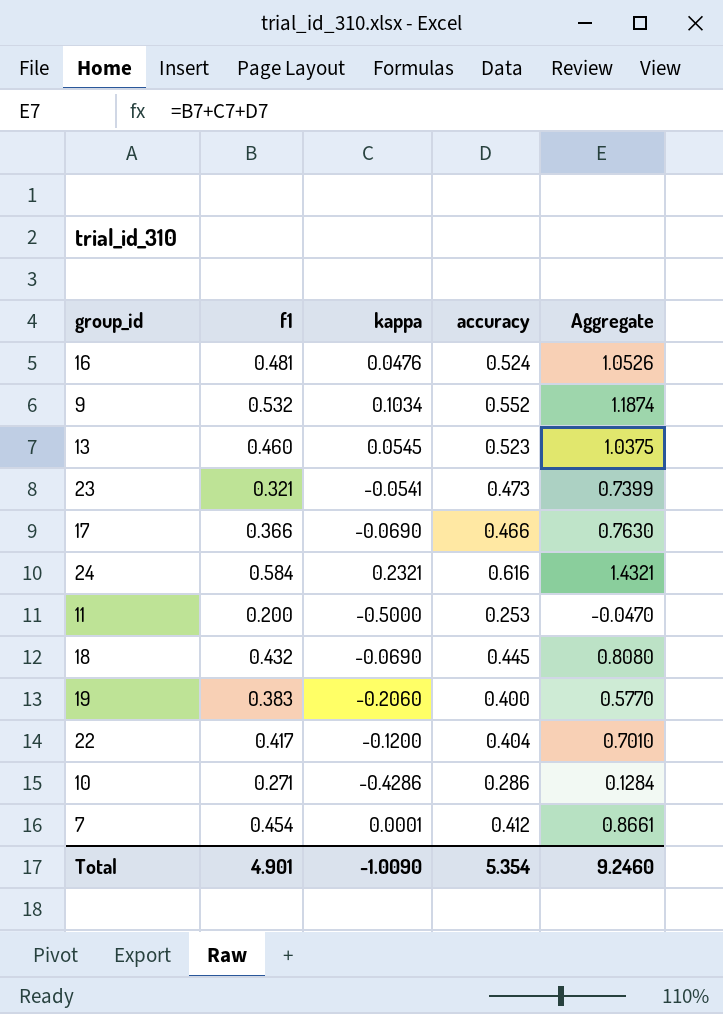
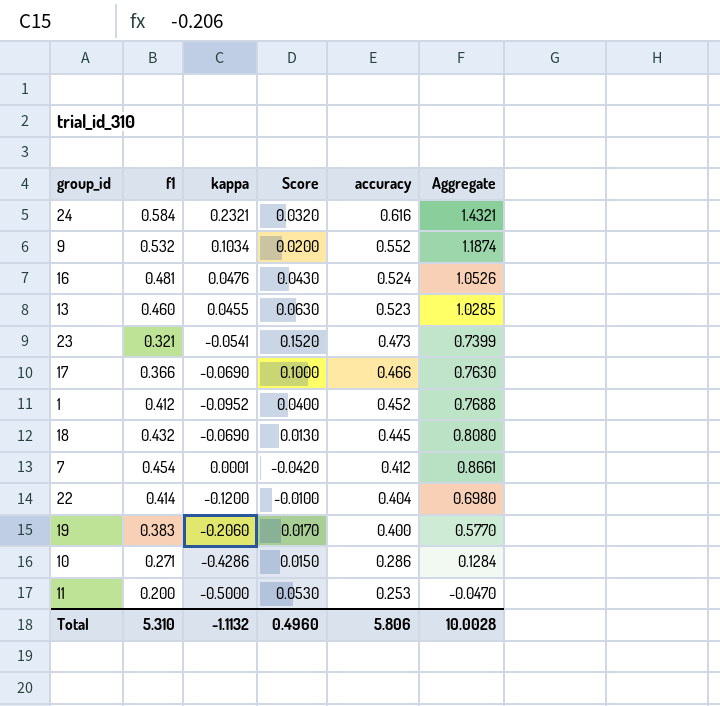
row order: none -> accuracy descending
column Score | formula: none -> [accuracy] - [f1]
13 | kappa: 0.0545 -> 0.0455
13 | Aggregate: 1.0375 -> 1.0285
row 1: none -> 0.412 | -0.0952 | 0.0400 | 0.452 | 0.7688
22 | f1: 0.417 -> 0.414
22 | Aggregate: 0.7010 -> 0.6980
Total | f1: 4.901 -> 5.310
Total | kappa: -1.0090 -> -1.1132
Total | accuracy: 5.354 -> 5.806
Total | Aggregate: 9.2460 -> 10.0028

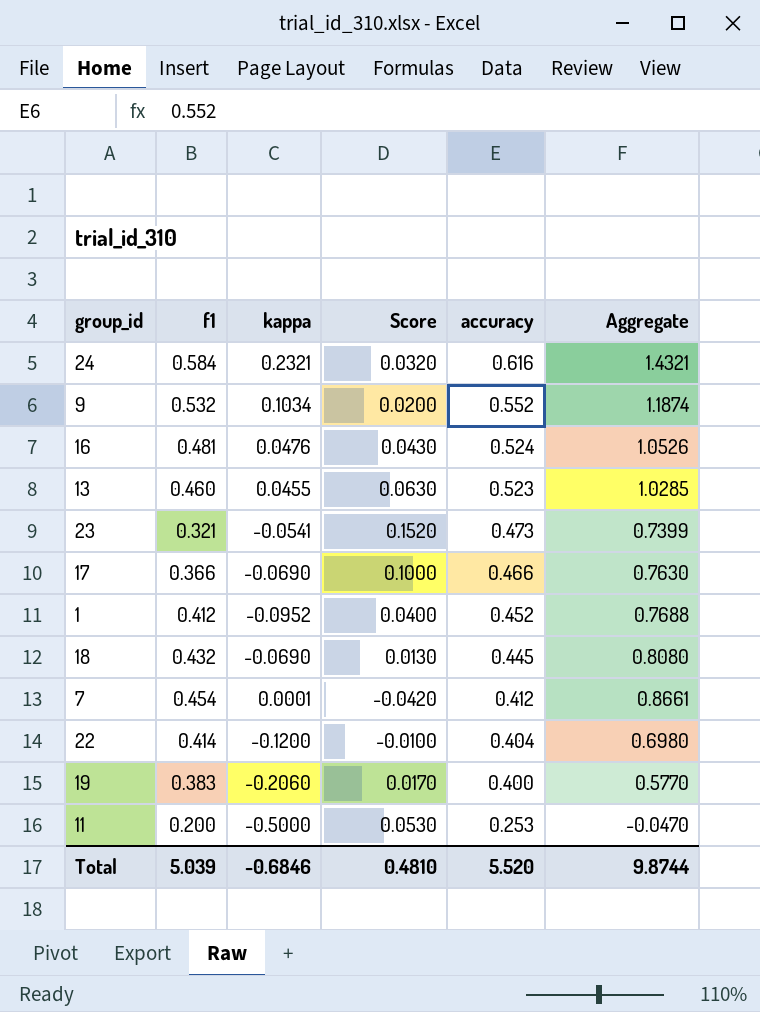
row 10: 0.271 | -0.4286 | 0.0150 | 0.286 | 0.1284 -> none
Total | f1: 5.310 -> 5.039
Total | kappa: -1.1132 -> -0.6846
Total | Score: 0.4960 -> 0.4810
Total | accuracy: 5.806 -> 5.520
Total | Aggregate: 10.0028 -> 9.8744

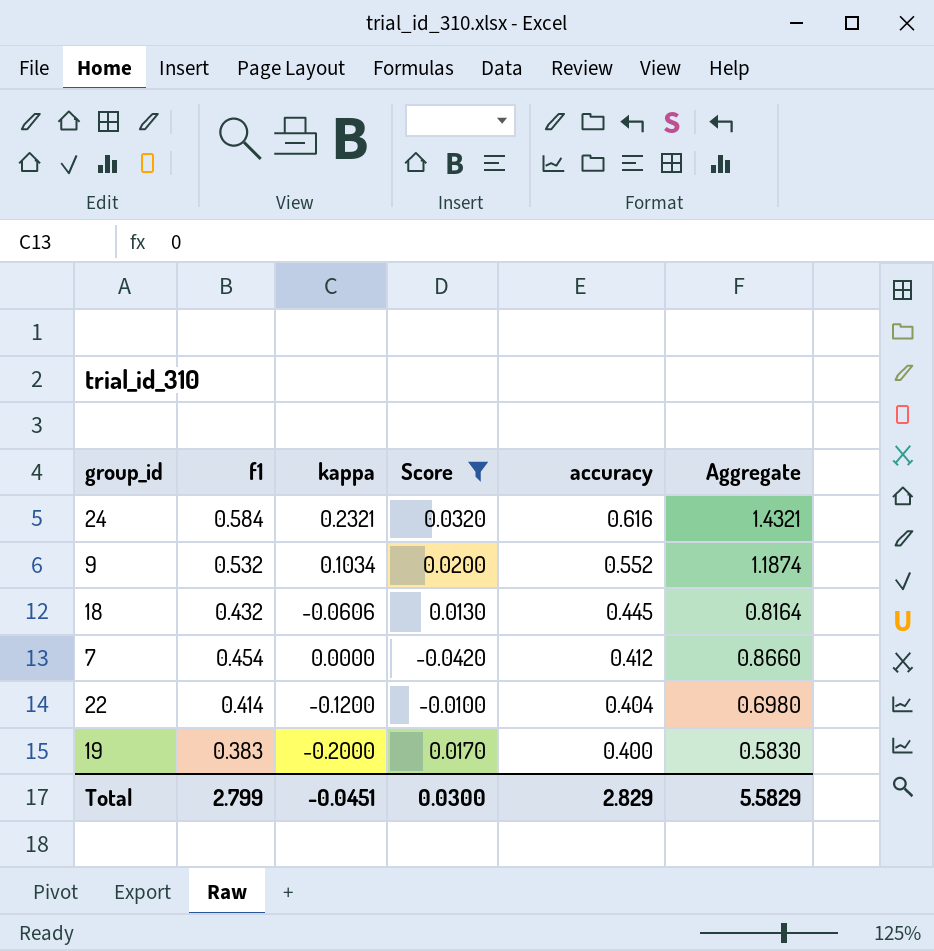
filter: none -> Score <= 0.0320
18 | kappa: -0.0690 -> -0.0606
18 | Aggregate: 0.8080 -> 0.8164
7 | kappa: 0.0001 -> 0.0000
7 | Aggregate: 0.8661 -> 0.8660
19 | kappa: -0.2060 -> -0.2000
19 | Aggregate: 0.5770 -> 0.5830
Total | f1: 5.039 -> 2.799
Total | kappa: -0.6846 -> -0.0451
Total | Score: 0.4810 -> 0.0300
Total | accuracy: 5.520 -> 2.829
Total | Aggregate: 9.8744 -> 5.5829

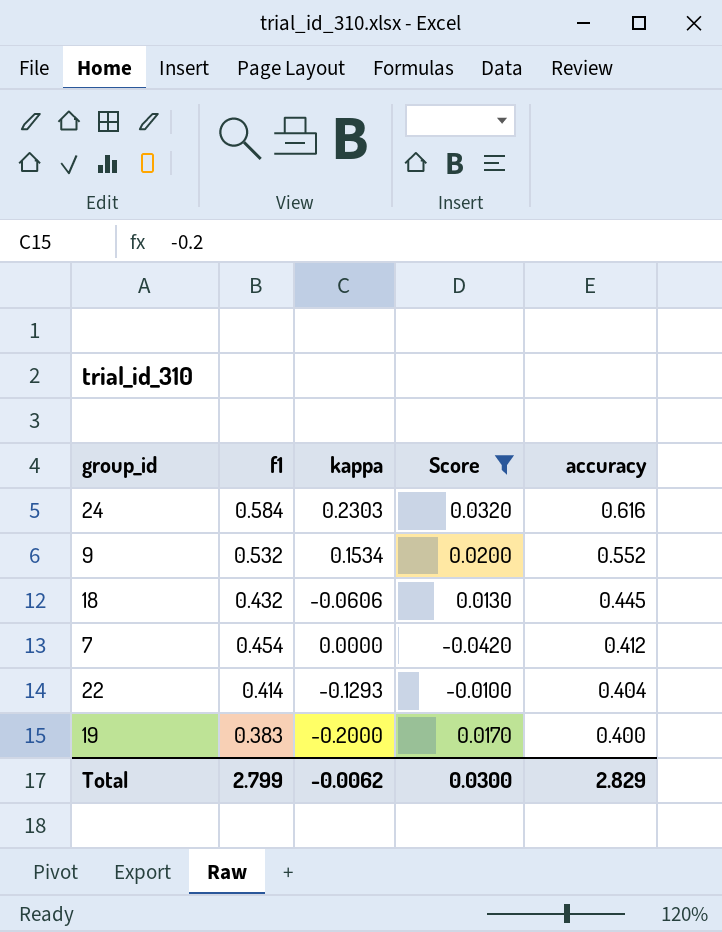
column Aggregate | formula: [f1] + [kappa] + [accuracy] -> none
24 | kappa: 0.2321 -> 0.2303
9 | kappa: 0.1034 -> 0.1534
22 | kappa: -0.1200 -> -0.1293
Total | kappa: -0.0451 -> -0.0062

